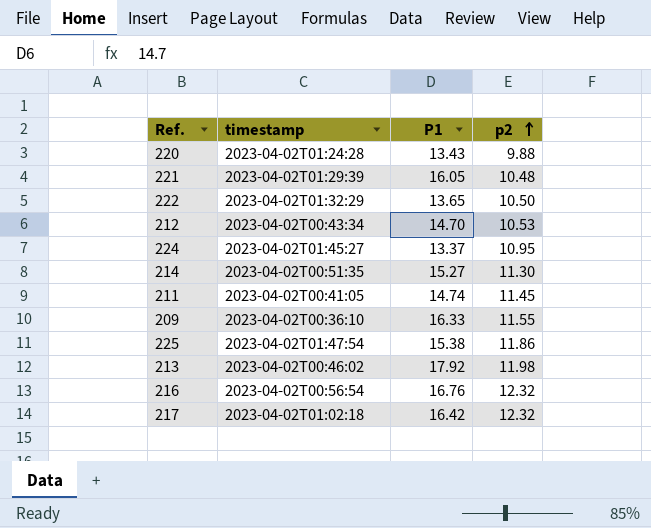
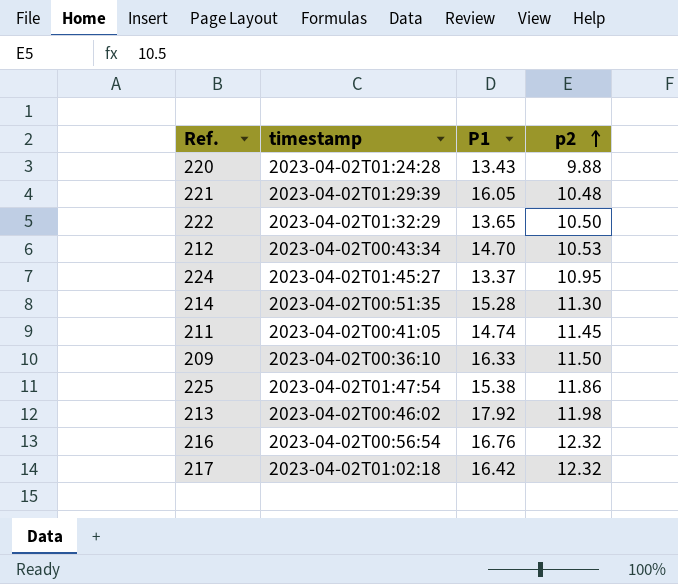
214 | P1: 15.27 -> 15.28
209 | p2: 11.55 -> 11.50

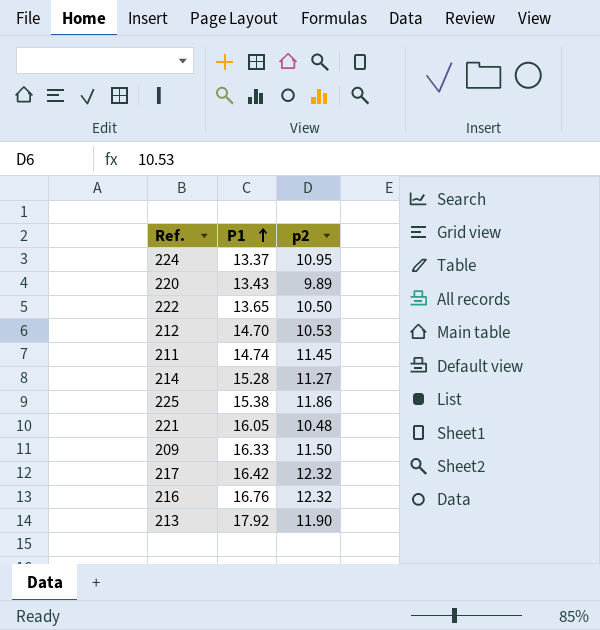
row order: p2 ascending -> P1 ascending
column timestamp | position: 2 -> none
220 | p2: 9.88 -> 9.89
214 | p2: 11.30 -> 11.27
213 | p2: 11.98 -> 11.90

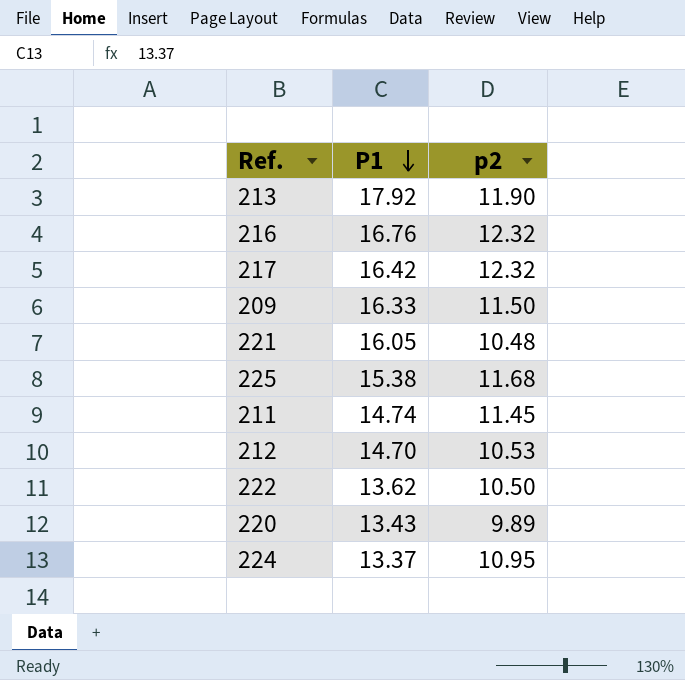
row order: P1 ascending -> P1 descending
row 214: 15.28 | 11.27 -> none
225 | p2: 11.86 -> 11.68
222 | P1: 13.65 -> 13.62

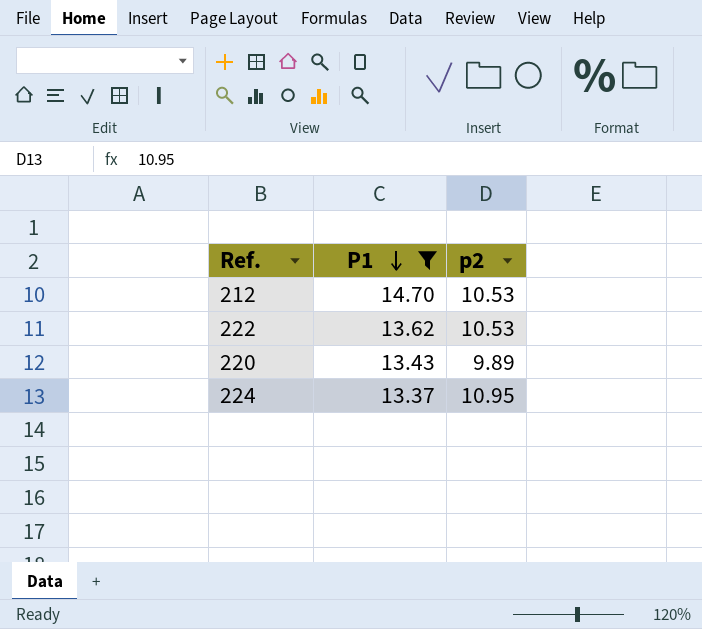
filter: none -> P1 <= 14.70
222 | p2: 10.50 -> 10.53

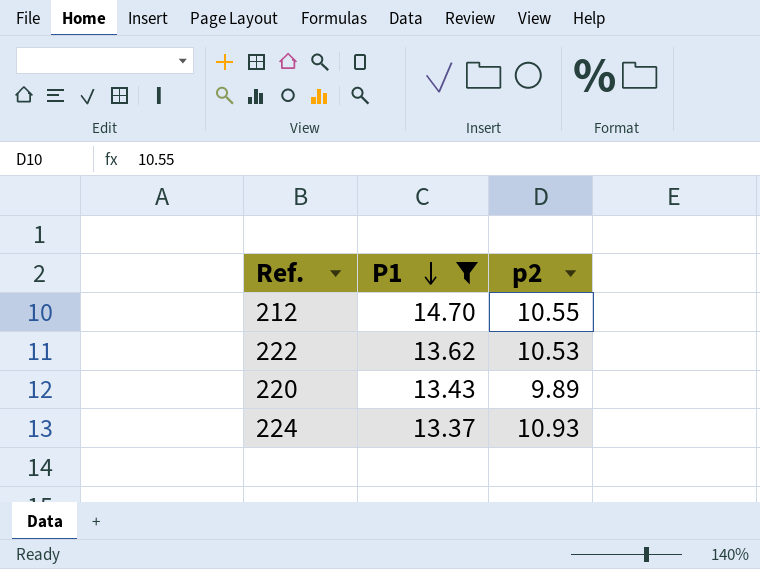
212 | p2: 10.53 -> 10.55
224 | p2: 10.95 -> 10.93

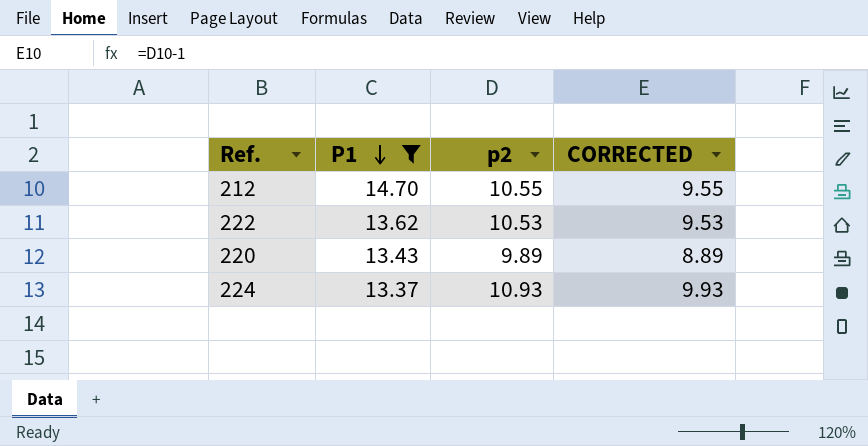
column CORRECTED | formula: none -> [p2] - 1

